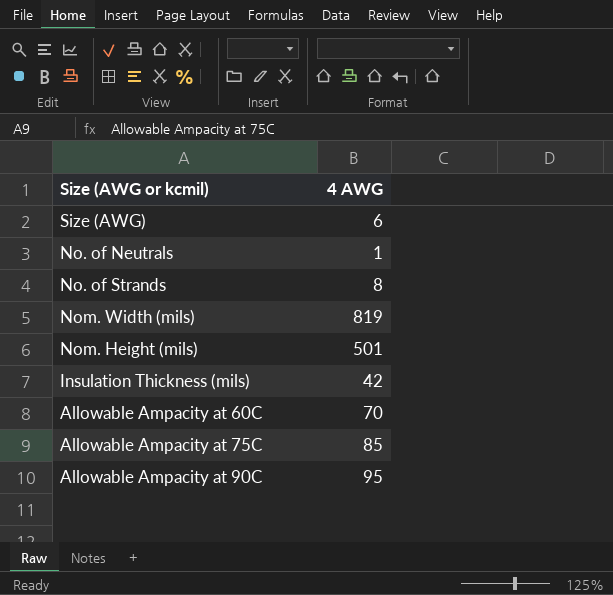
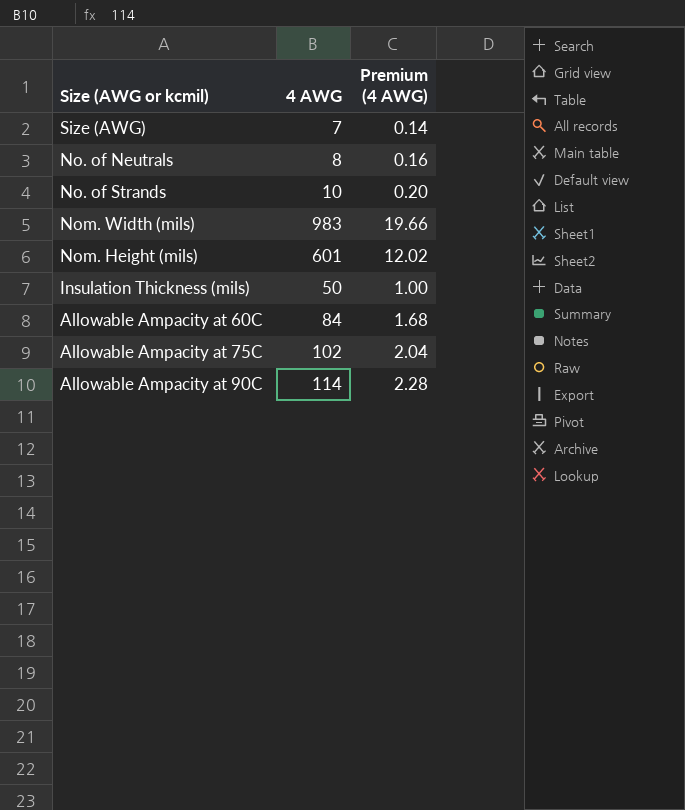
column Premium (4 AWG) | formula: none -> [4 AWG] * 0.02
Size (AWG) | 4 AWG: 6 -> 7
No. of Neutrals | 4 AWG: 1 -> 8
No. of Strands | 4 AWG: 8 -> 10
Nom. Width (mils) | 4 AWG: 819 -> 983
Nom. Height (mils) | 4 AWG: 501 -> 601
Insulation Thickness (mils) | 4 AWG: 42 -> 50
Allowable Ampacity at 60C | 4 AWG: 70 -> 84
Allowable Ampacity at 75C | 4 AWG: 85 -> 102
Allowable Ampacity at 90C | 4 AWG: 95 -> 114

